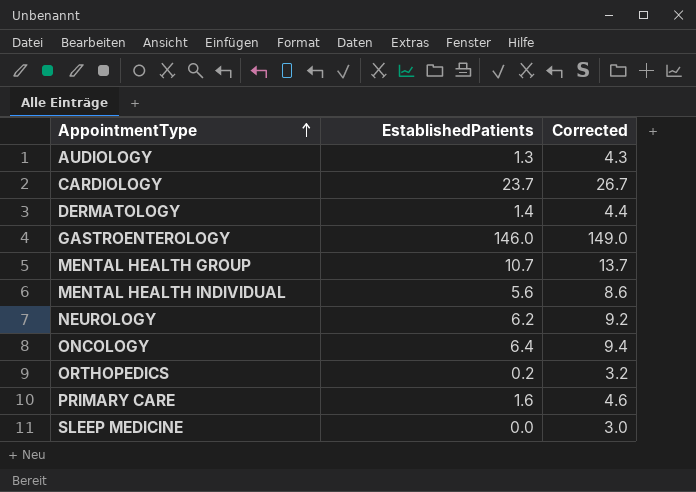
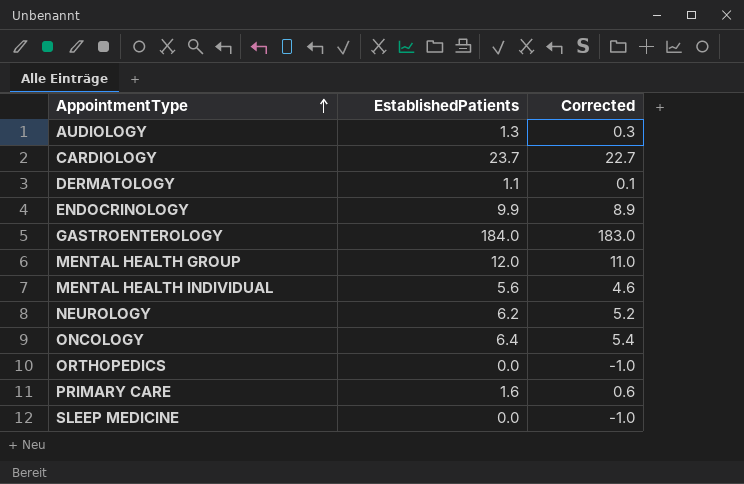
column Corrected | formula: [EstablishedPatients] + 3 -> [EstablishedPatients] - 1
DERMATOLOGY | EstablishedPatients: 1.4 -> 1.1
row ENDOCRINOLOGY: none -> 9.9 | 8.9
GASTROENTEROLOGY | EstablishedPatients: 146.0 -> 184.0
MENTAL HEALTH GROUP | EstablishedPatients: 10.7 -> 12.0
ORTHOPEDICS | EstablishedPatients: 0.2 -> 0.0

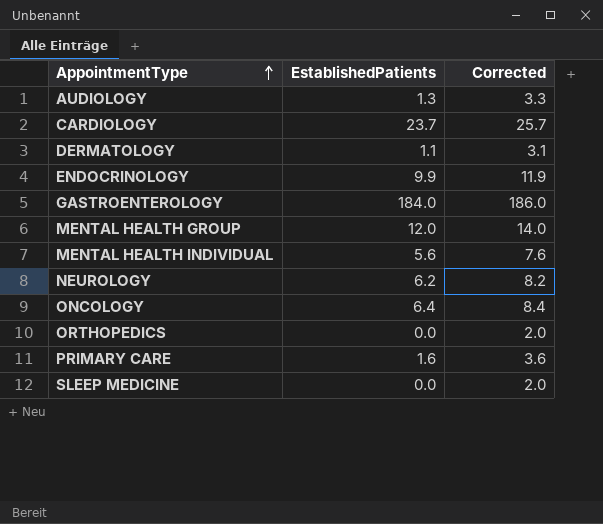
column Corrected | formula: [EstablishedPatients] - 1 -> [EstablishedPatients] + 2

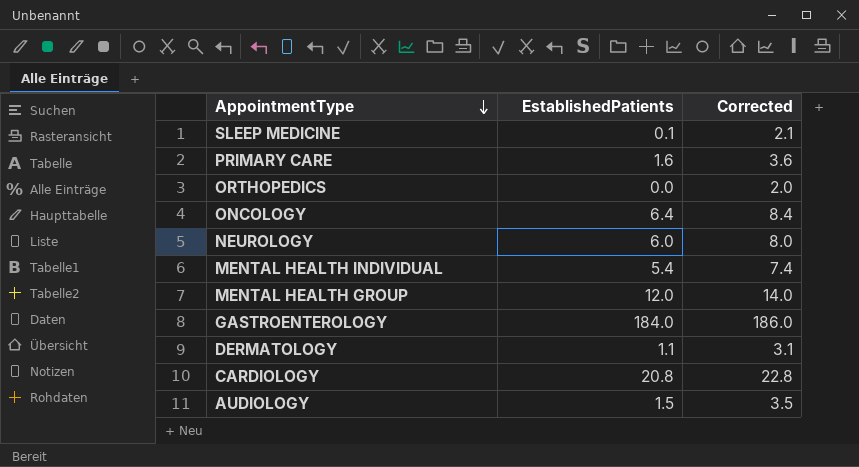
row order: AppointmentType ascending -> AppointmentType descending
row ENDOCRINOLOGY: 9.9 | 11.9 -> none
SLEEP MEDICINE | EstablishedPatients: 0.0 -> 0.1
SLEEP MEDICINE | Corrected: 2.0 -> 2.1
NEUROLOGY | EstablishedPatients: 6.2 -> 6.0
NEUROLOGY | Corrected: 8.2 -> 8.0
MENTAL HEALTH INDIVIDUAL | EstablishedPatients: 5.6 -> 5.4
MENTAL HEALTH INDIVIDUAL | Corrected: 7.6 -> 7.4
CARDIOLOGY | EstablishedPatients: 23.7 -> 20.8
CARDIOLOGY | Corrected: 25.7 -> 22.8
AUDIOLOGY | EstablishedPatients: 1.3 -> 1.5
AUDIOLOGY | Corrected: 3.3 -> 3.5

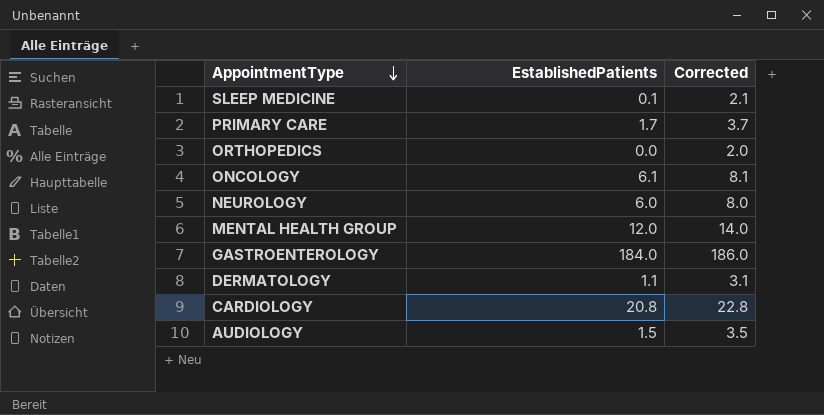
row MENTAL HEALTH INDIVIDUAL: 5.4 | 7.4 -> none
PRIMARY CARE | EstablishedPatients: 1.6 -> 1.7
PRIMARY CARE | Corrected: 3.6 -> 3.7
ONCOLOGY | EstablishedPatients: 6.4 -> 6.1
ONCOLOGY | Corrected: 8.4 -> 8.1

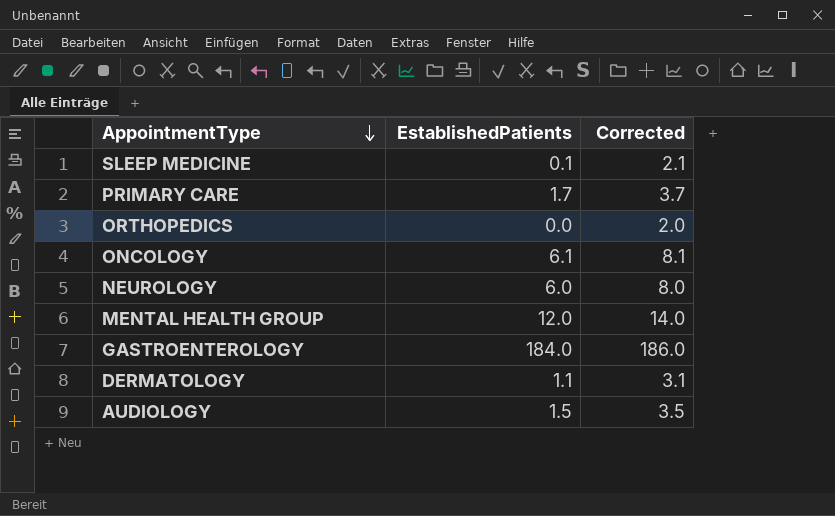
row CARDIOLOGY: 20.8 | 22.8 -> none

